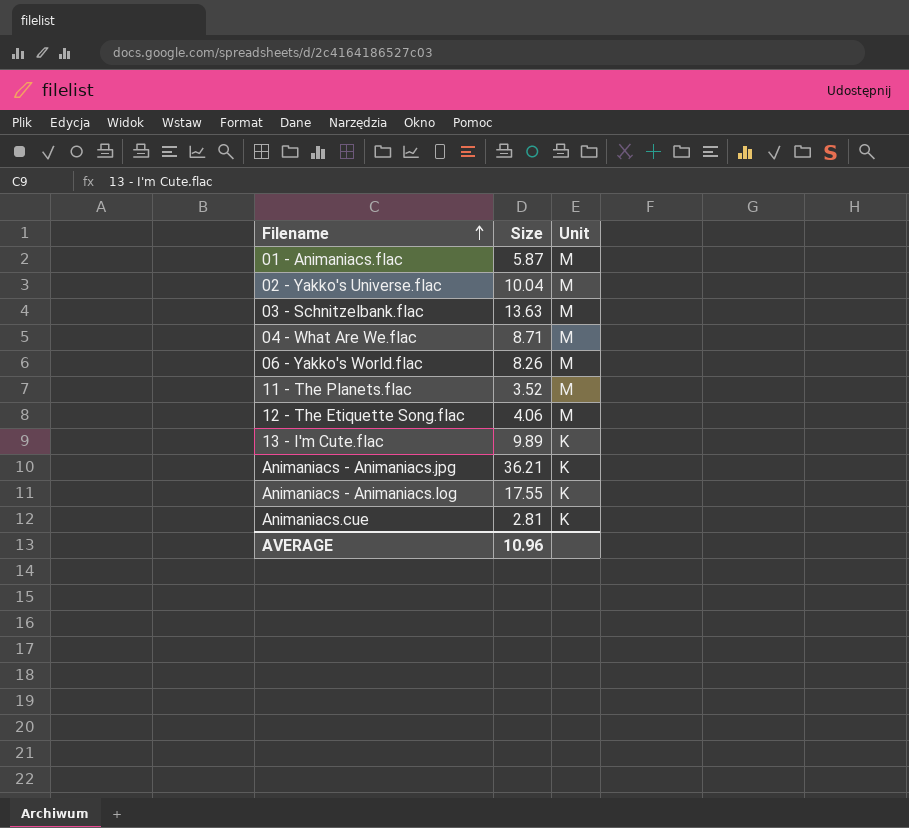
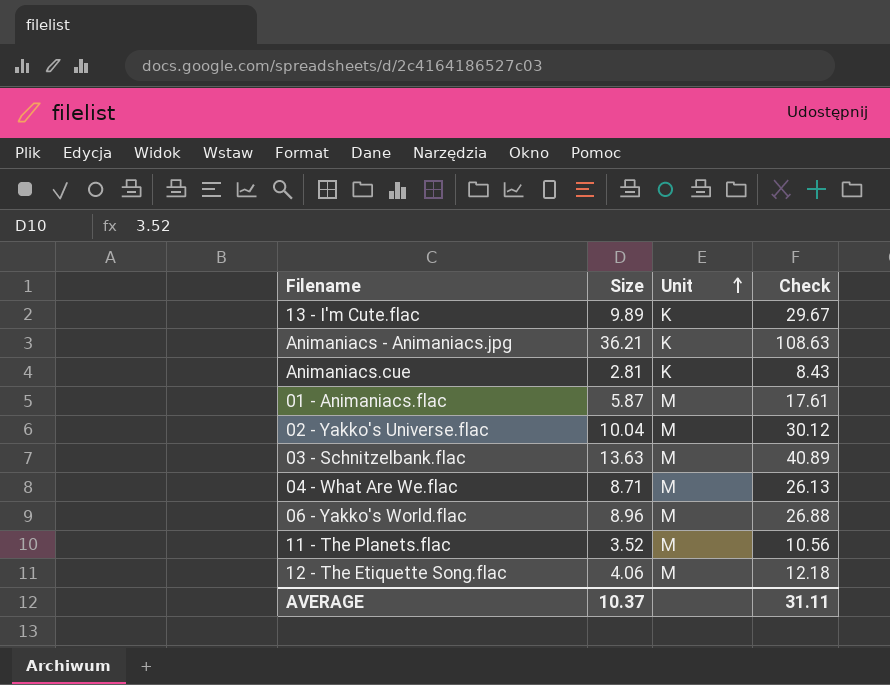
row order: Filename ascending -> Unit ascending
column Check | formula: none -> [Size] * 3
row Animaniacs - Animaniacs.log: 17.55 | K -> none
06 - Yakko's World.flac | Size: 8.26 -> 8.96
AVERAGE | Size: 10.96 -> 10.37

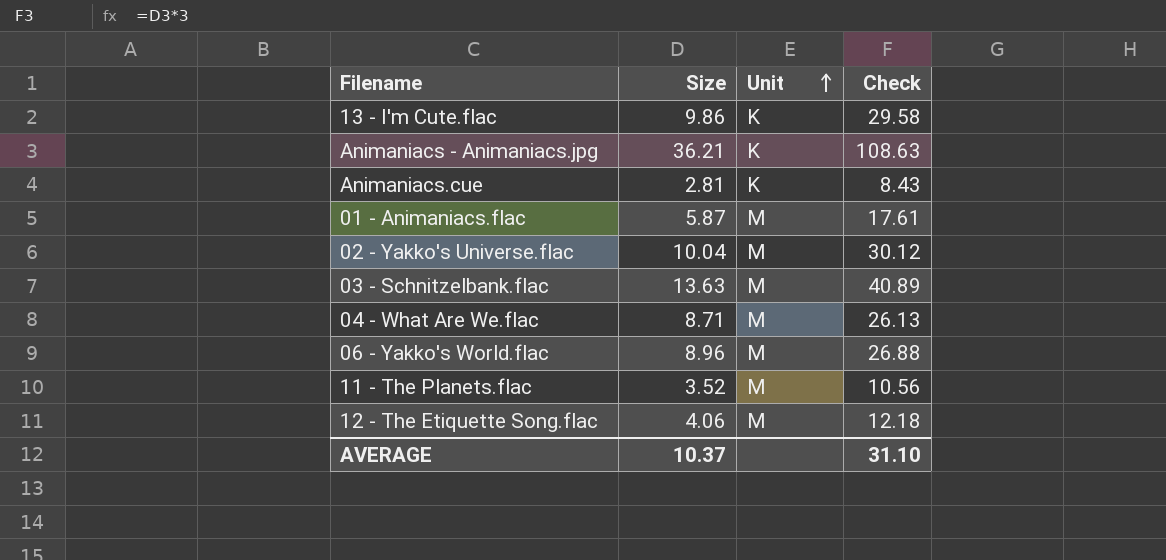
13 - I'm Cute.flac | Size: 9.89 -> 9.86
13 - I'm Cute.flac | Check: 29.67 -> 29.58
AVERAGE | Check: 31.11 -> 31.10

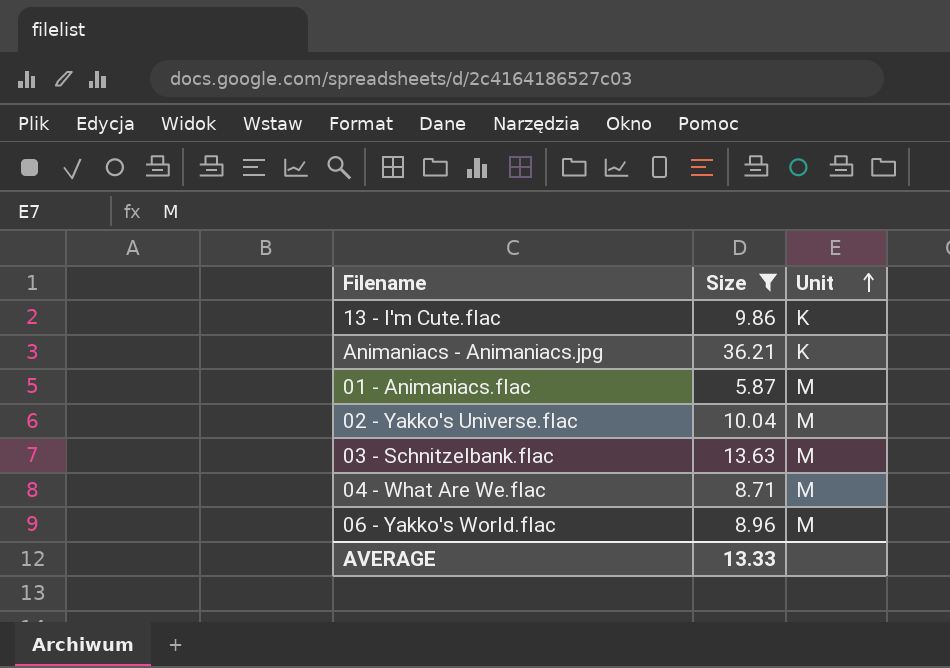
filter: none -> Size >= 5.87
column Check | formula: [Size] * 3 -> none
AVERAGE | Size: 10.37 -> 13.33

